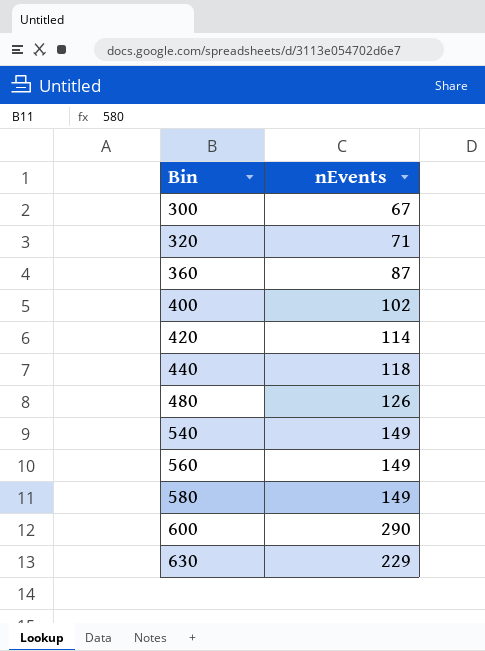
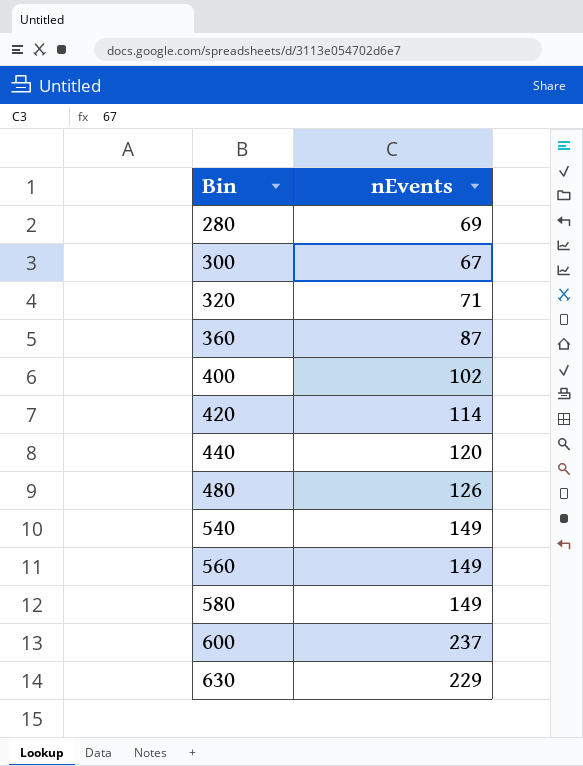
row 280: none -> 69
440 | nEvents: 118 -> 120
600 | nEvents: 290 -> 237

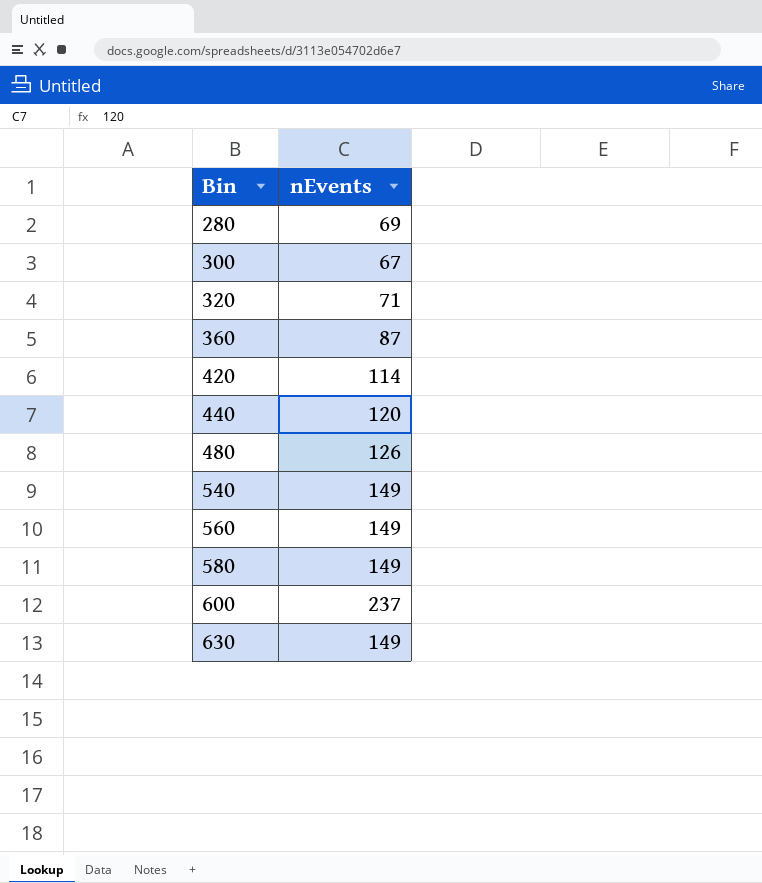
row 400: 102 -> none
630 | nEvents: 229 -> 149

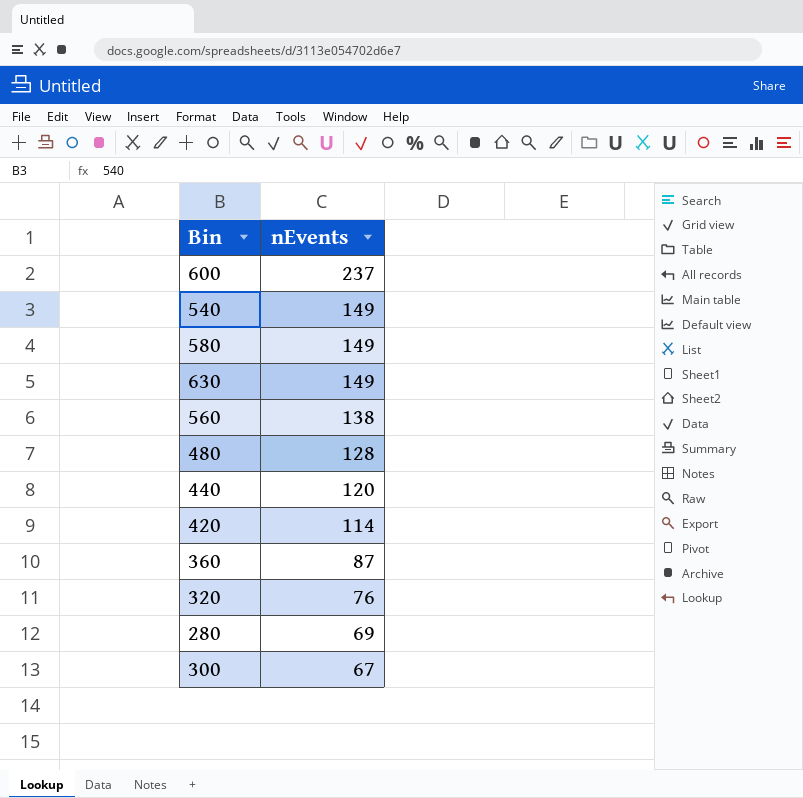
row order: Bin ascending -> nEvents descending
560 | nEvents: 149 -> 138
480 | nEvents: 126 -> 128
320 | nEvents: 71 -> 76

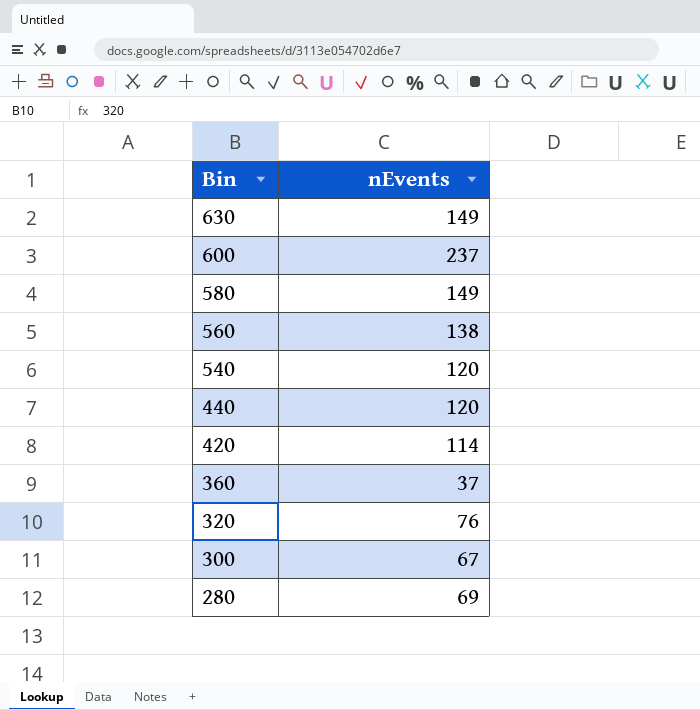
row order: nEvents descending -> Bin descending
row 480: 128 -> none
540 | nEvents: 149 -> 120
360 | nEvents: 87 -> 37

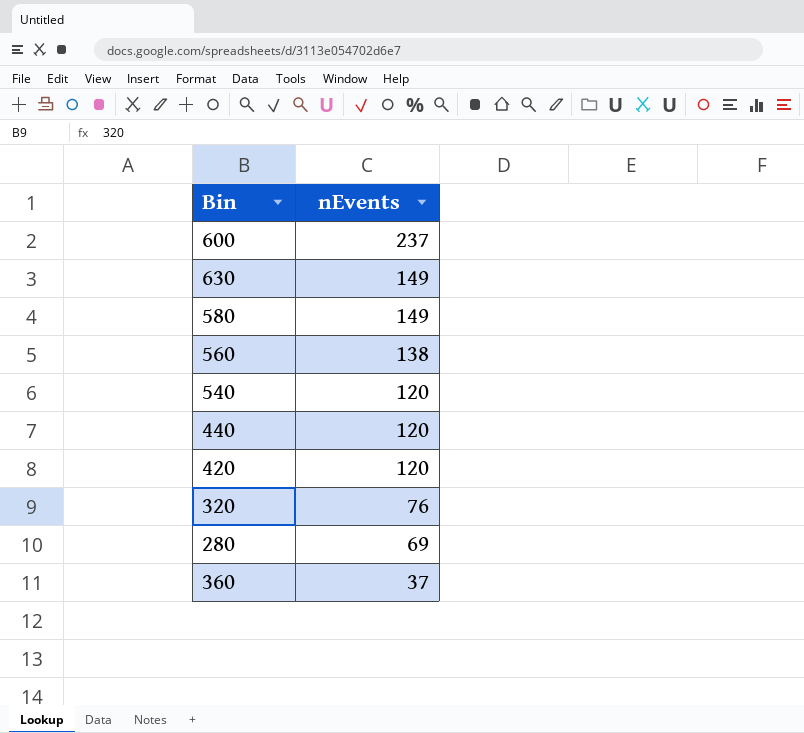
row order: Bin descending -> nEvents descending
row 300: 67 -> none
420 | nEvents: 114 -> 120

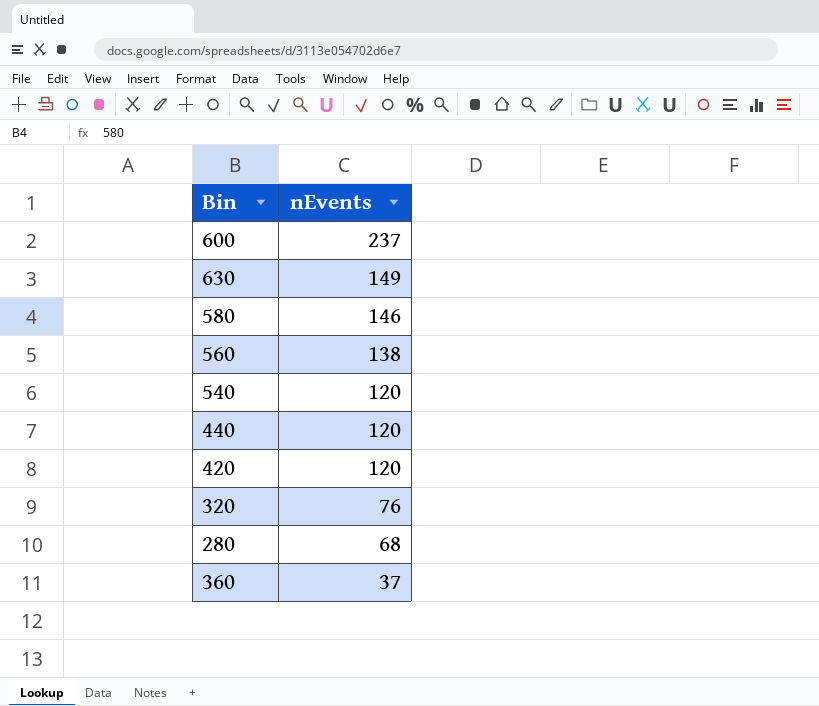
580 | nEvents: 149 -> 146
280 | nEvents: 69 -> 68

